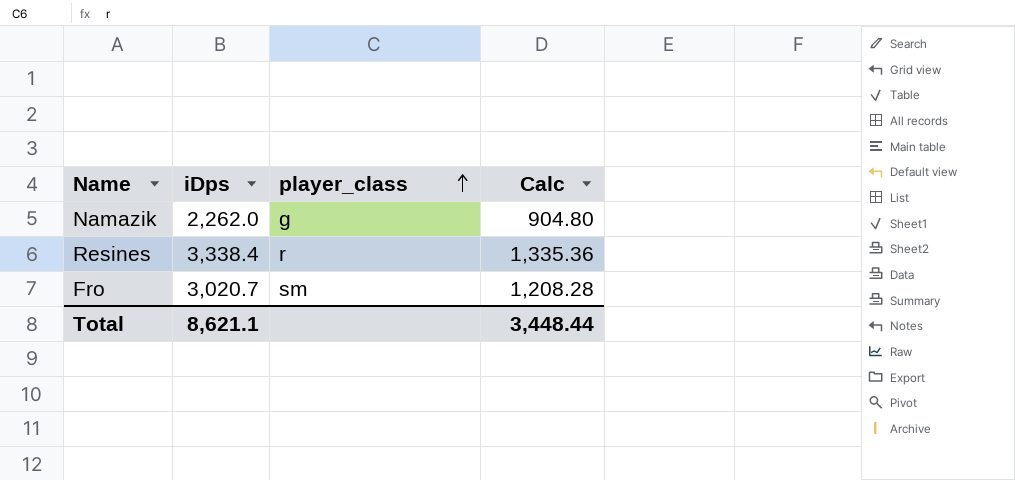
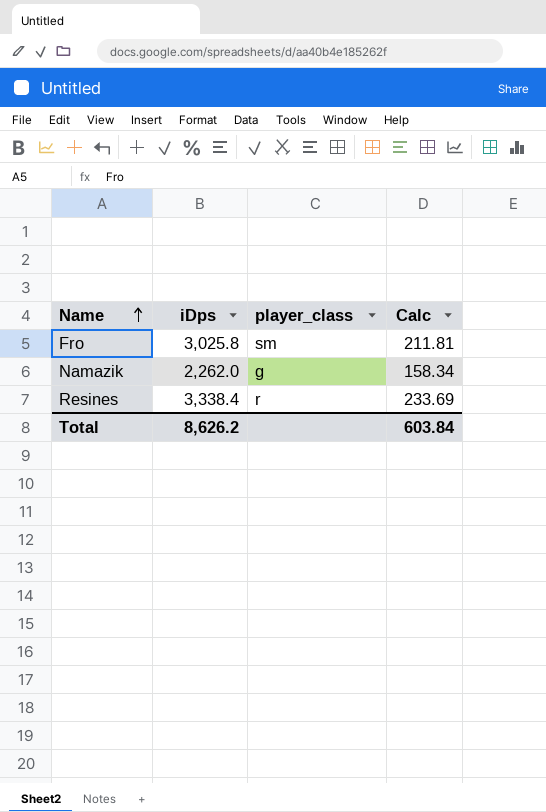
row order: player_class ascending -> Name ascending
column Calc | formula: [iDps] * 0.4 -> [iDps] * 0.07
Fro | iDps: 3,020.7 -> 3,025.8
Total | iDps: 8,621.1 -> 8,626.2
Total | Calc: 3,448.44 -> 603.84

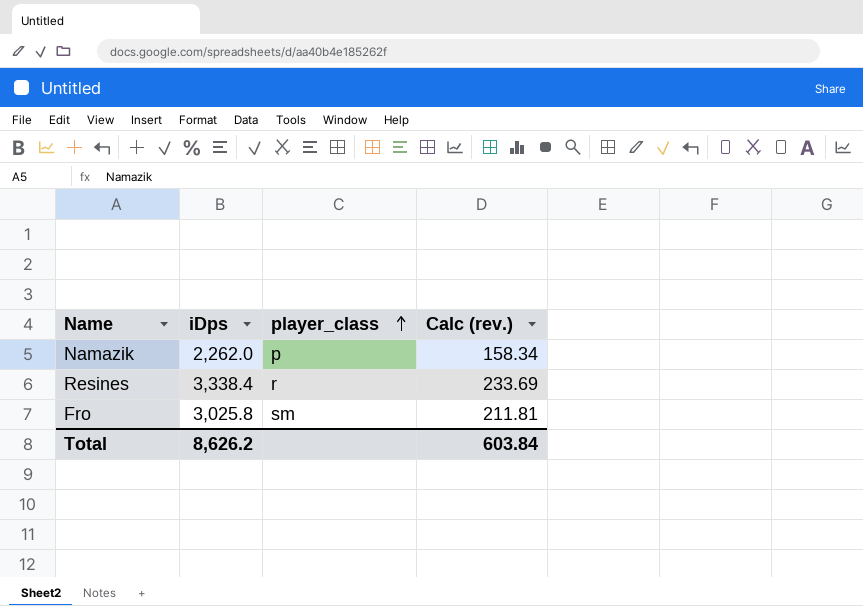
row order: Name ascending -> player_class ascending
column name: Calc -> Calc (rev.)
Namazik | player_class: g -> p

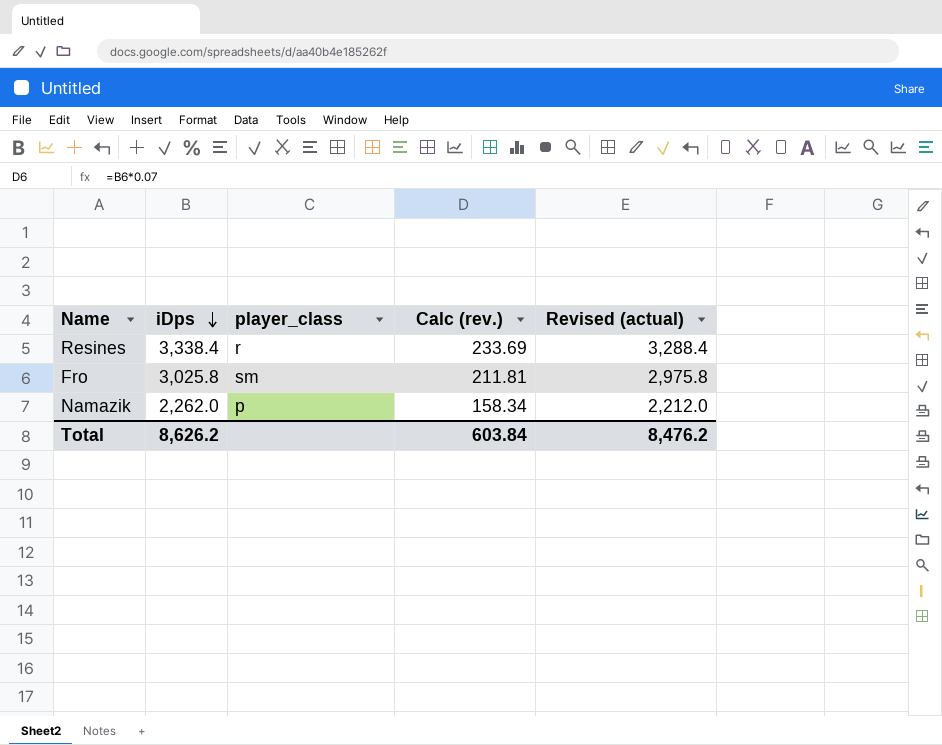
row order: player_class ascending -> iDps descending
column Revised (actual) | formula: none -> [iDps] - 50

